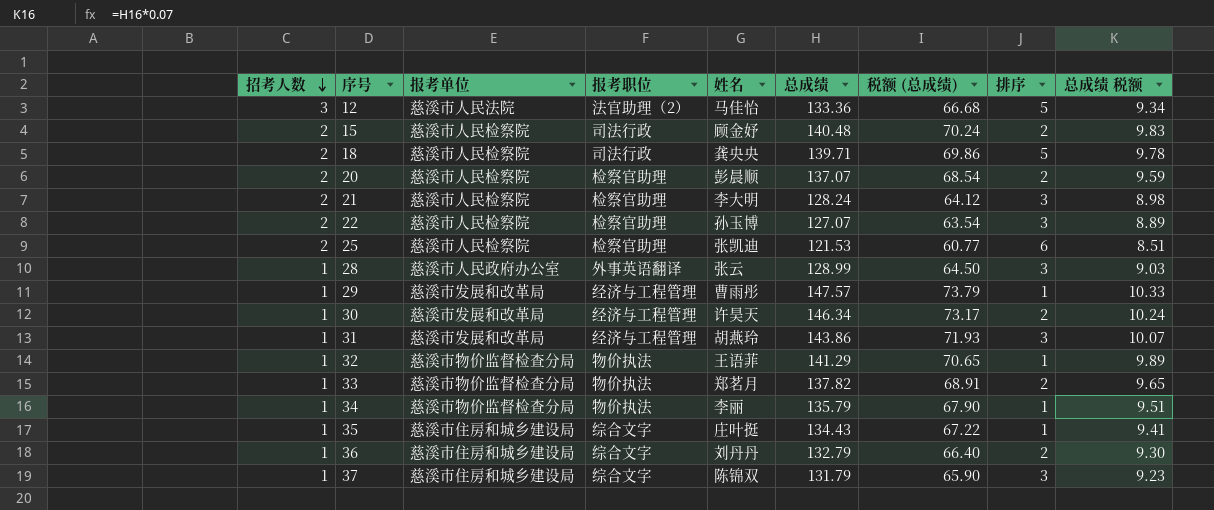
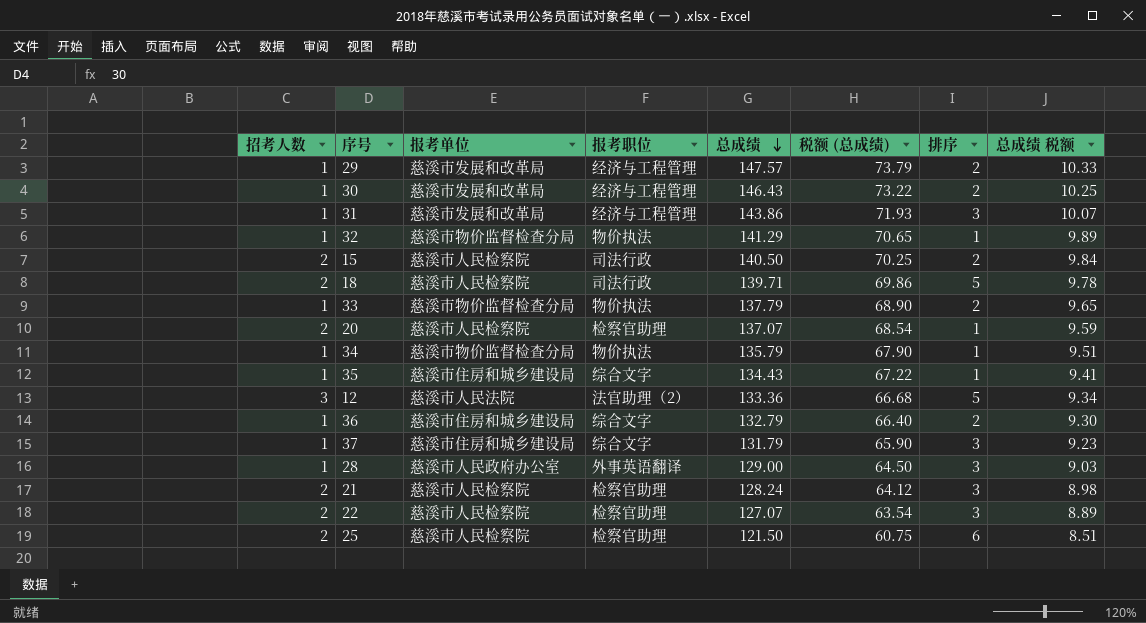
row order: 招考人数 descending -> 总成绩 descending
column 姓名 | position: 5 -> none
29 | 排序: 1 -> 2
30 | 总成绩: 146.34 -> 146.43
30 | 税额 (总成绩): 73.17 -> 73.22
30 | 总成绩 税额: 10.24 -> 10.25
15 | 总成绩: 140.48 -> 140.50
15 | 税额 (总成绩): 70.24 -> 70.25
15 | 总成绩 税额: 9.83 -> 9.84
33 | 总成绩: 137.82 -> 137.79
33 | 税额 (总成绩): 68.91 -> 68.90
20 | 排序: 2 -> 1
28 | 总成绩: 128.99 -> 129.00
25 | 总成绩: 121.53 -> 121.50
25 | 税额 (总成绩): 60.77 -> 60.75

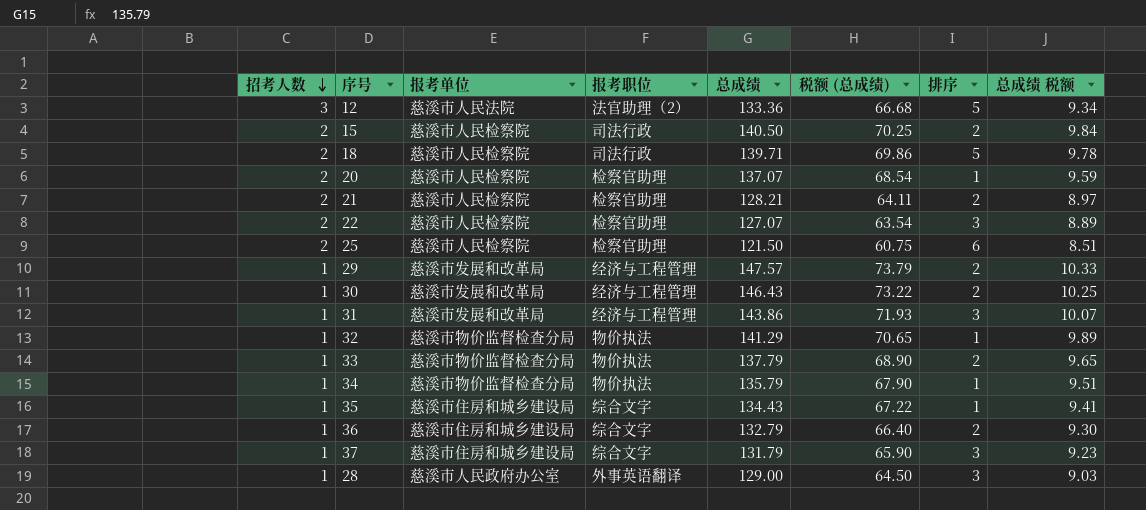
row order: 总成绩 descending -> 招考人数 descending
21 | 总成绩: 128.24 -> 128.21
21 | 税额 (总成绩): 64.12 -> 64.11
21 | 排序: 3 -> 2
21 | 总成绩 税额: 8.98 -> 8.97

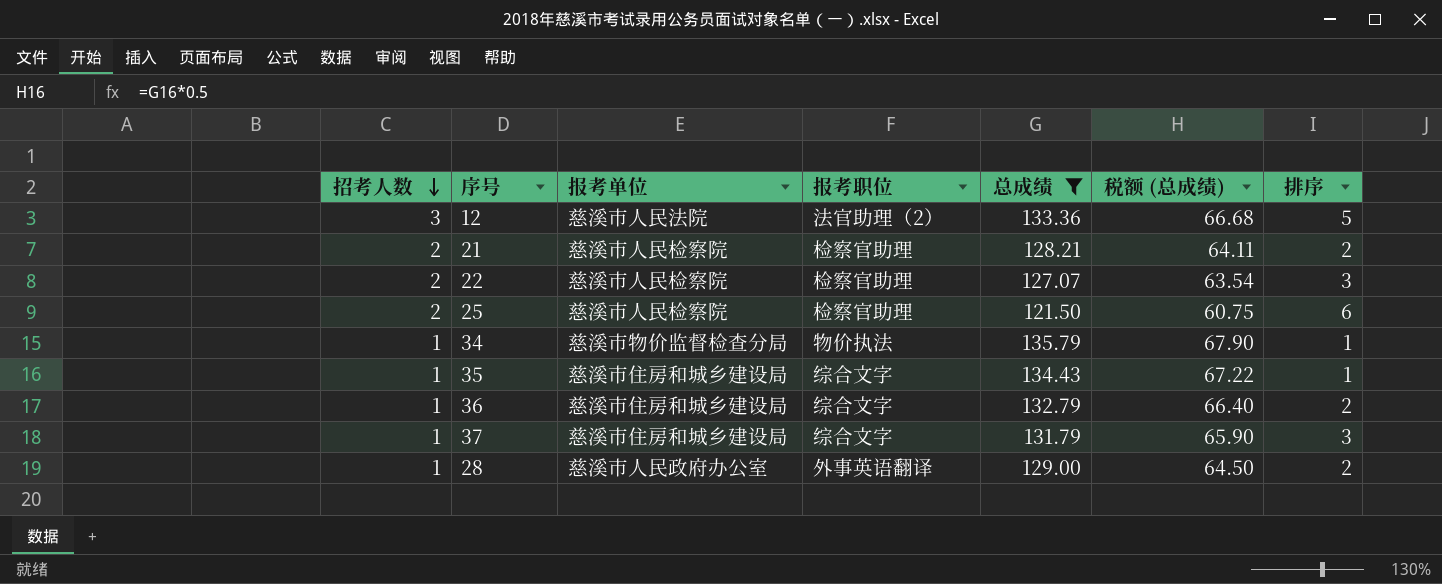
filter: none -> 总成绩 <= 135.79
column 总成绩 税额 | formula: [总成绩] * 0.07 -> none
28 | 排序: 3 -> 2

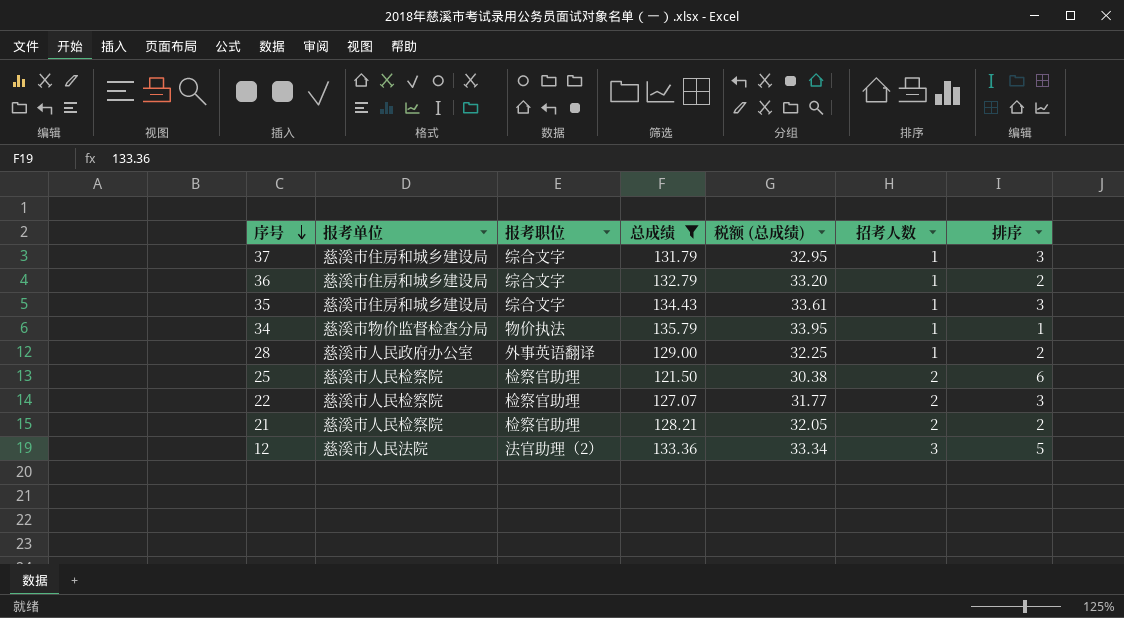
row order: 招考人数 descending -> 序号 descending
column 税额 (总成绩) | formula: [总成绩] * 0.5 -> [总成绩] * 0.25
column 招考人数 | position: 1 -> 6
35 | 排序: 1 -> 3

